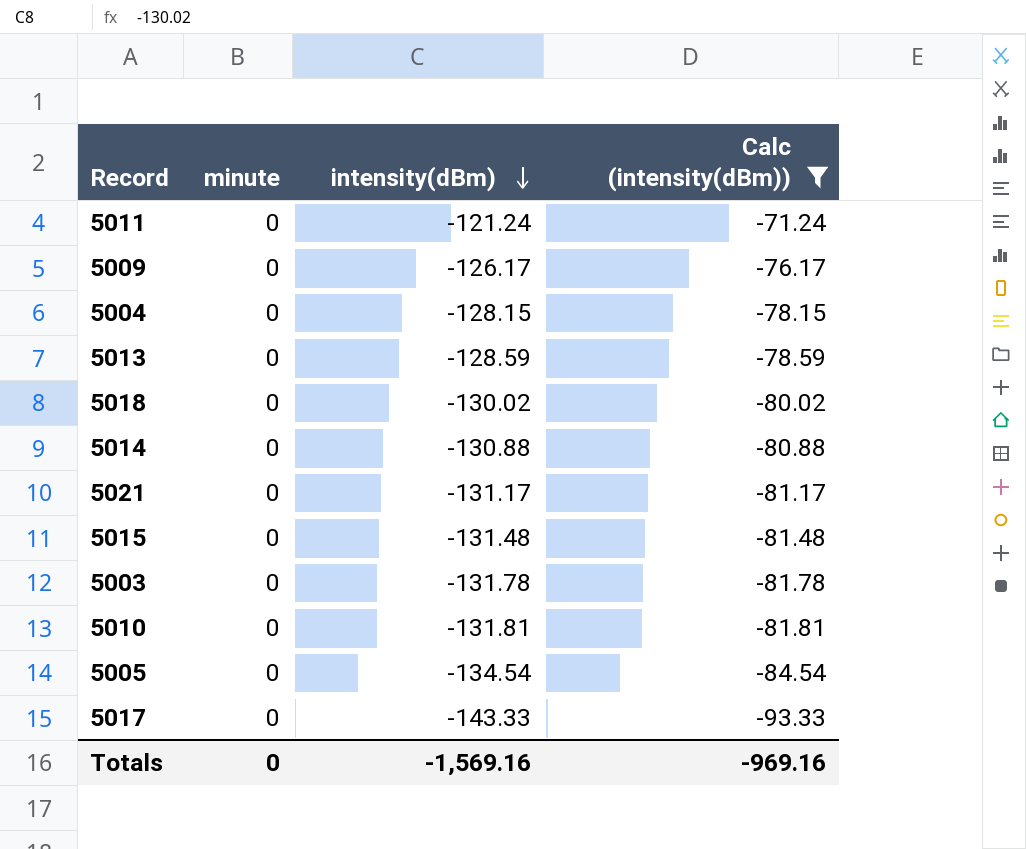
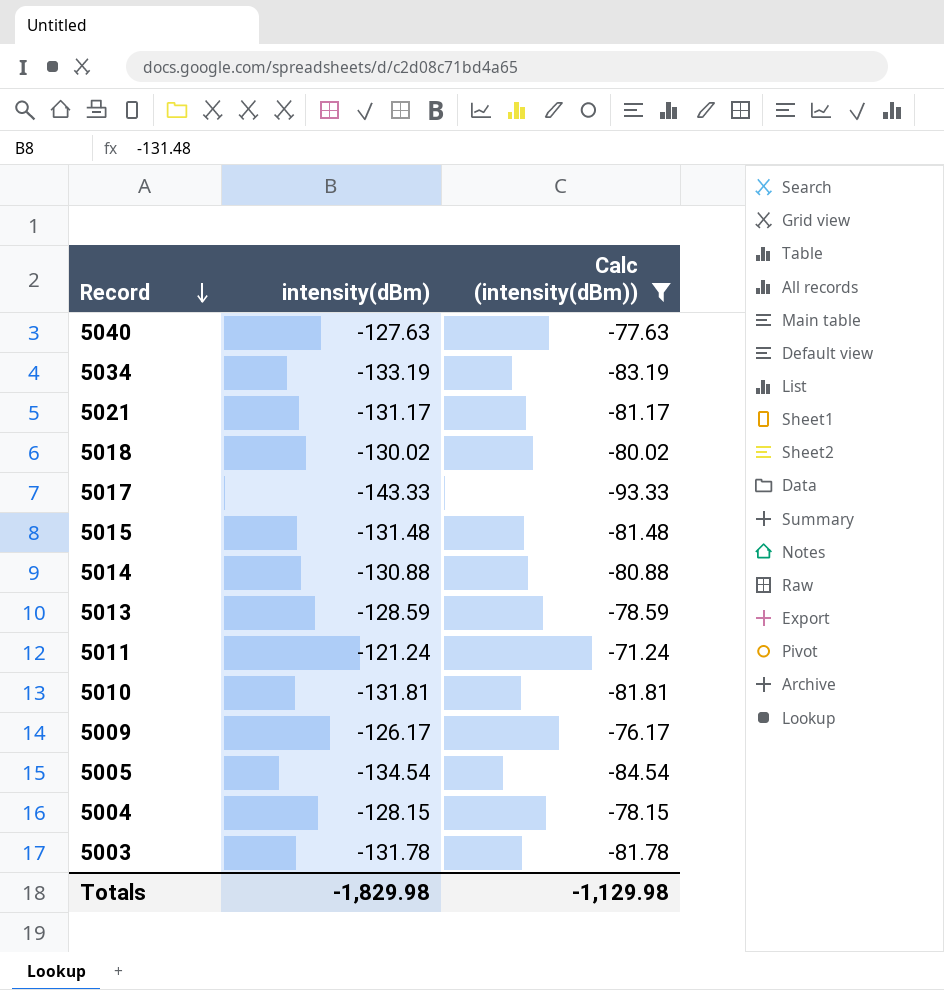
row order: intensity(dBm) descending -> Record descending
column minute | position: 2 -> none
row 5040: none -> -127.63 | -77.63
row 5034: none -> -133.19 | -83.19
Totals | intensity(dBm): -1,569.16 -> -1,829.98
Totals | Calc (intensity(dBm)): -969.16 -> -1,129.98

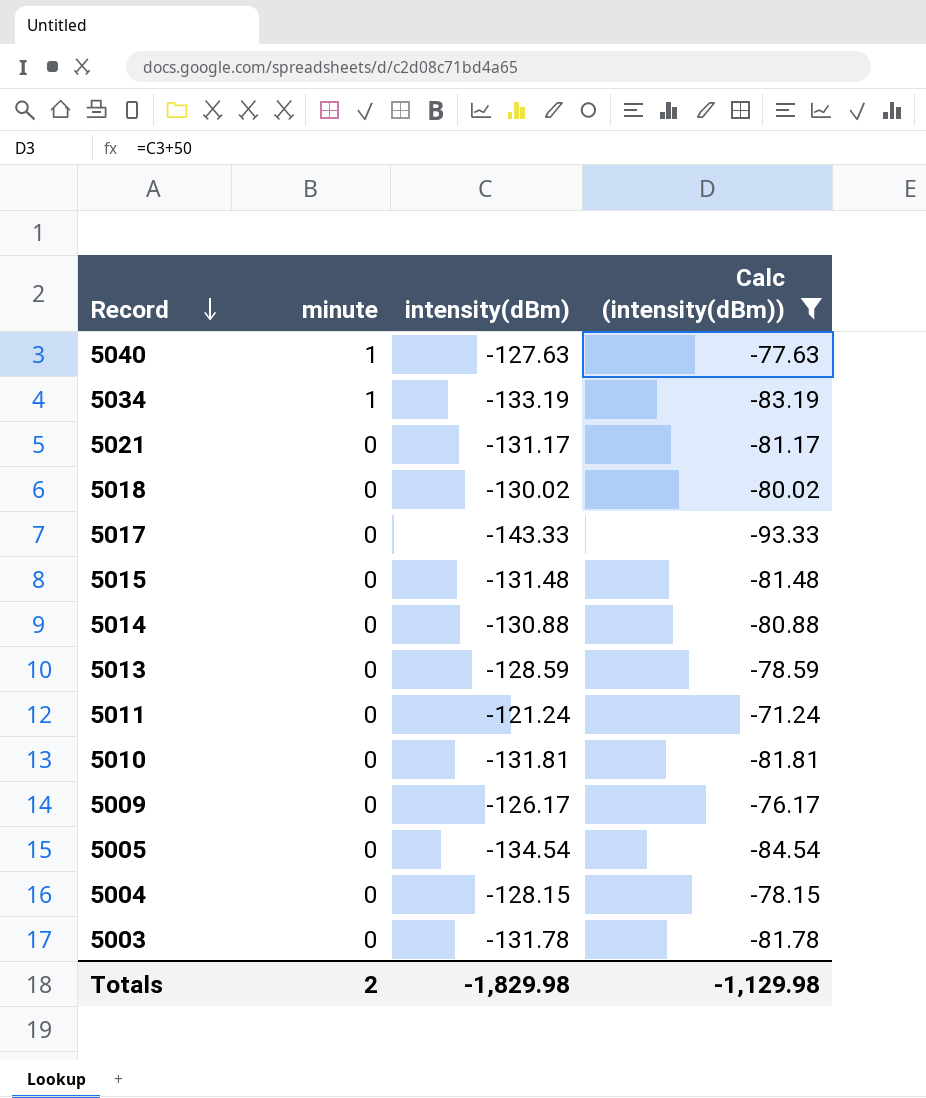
column minute | position: none -> 2

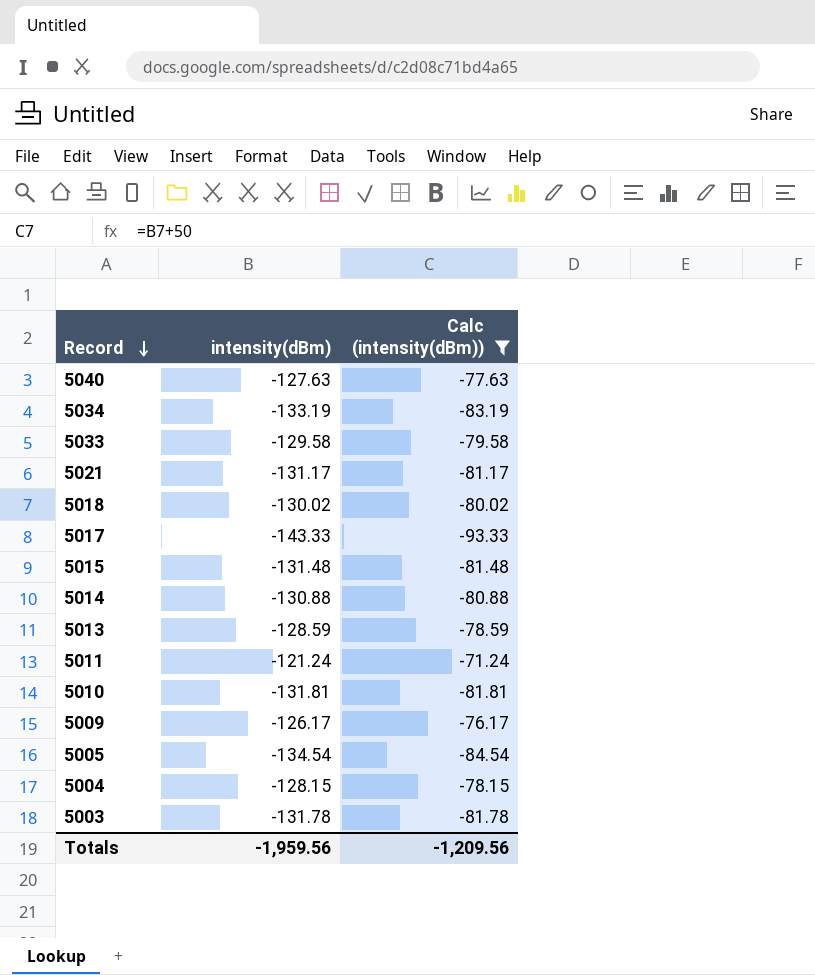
column minute | position: 2 -> none
row 5033: none -> -129.58 | -79.58
Totals | intensity(dBm): -1,829.98 -> -1,959.56
Totals | Calc (intensity(dBm)): -1,129.98 -> -1,209.56

